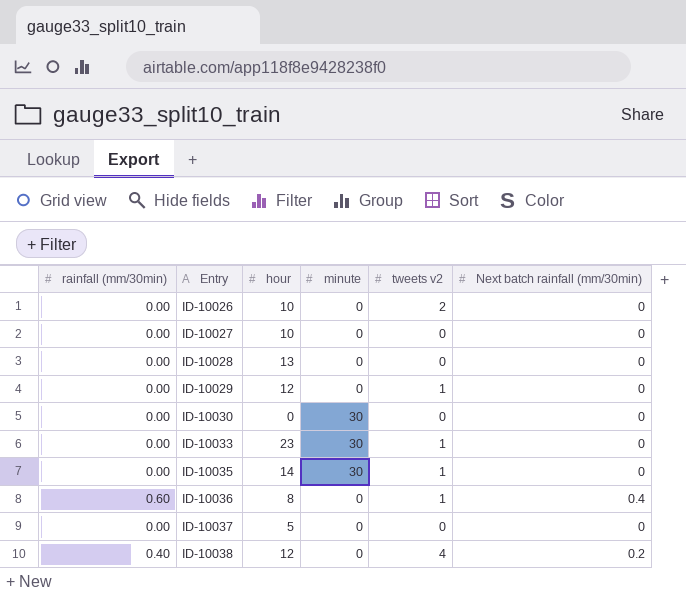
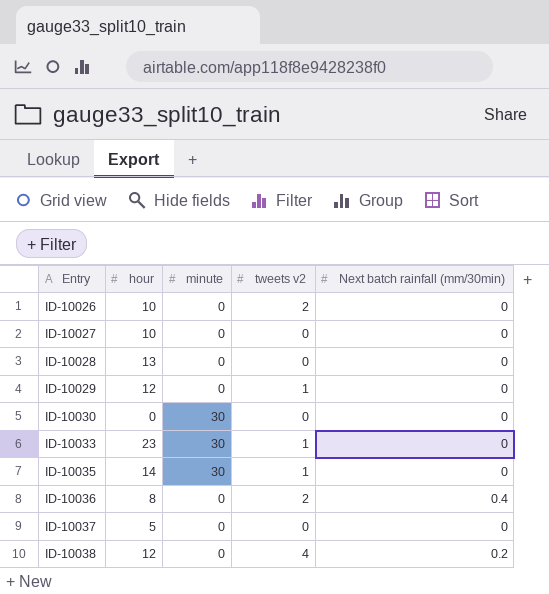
column rainfall (mm/30min) | position: 1 -> none
ID-10036 | tweets v2: 1 -> 2

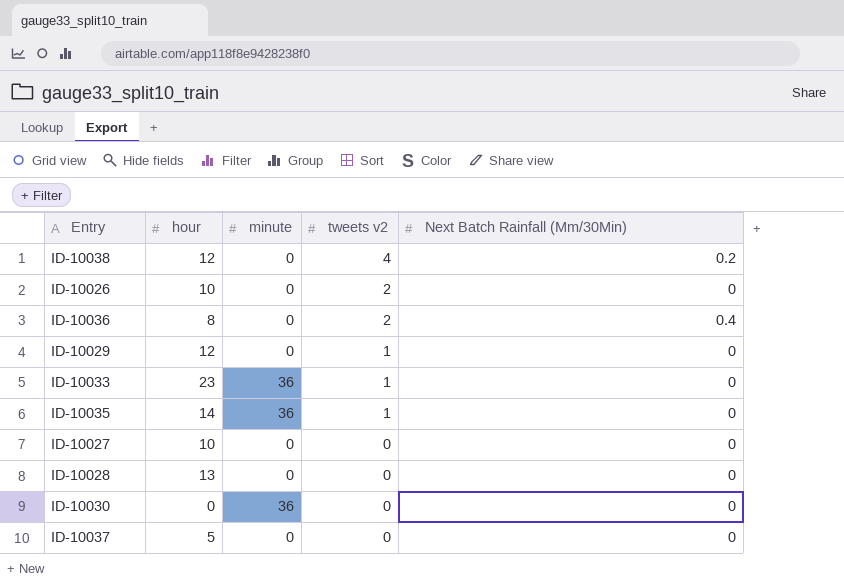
row order: Entry ascending -> tweets v2 descending
column name: Next batch rainfall (mm/30min) -> Next Batch Rainfall (Mm/30Min)
ID-10033 | minute: 30 -> 36
ID-10035 | minute: 30 -> 36
ID-10030 | minute: 30 -> 36

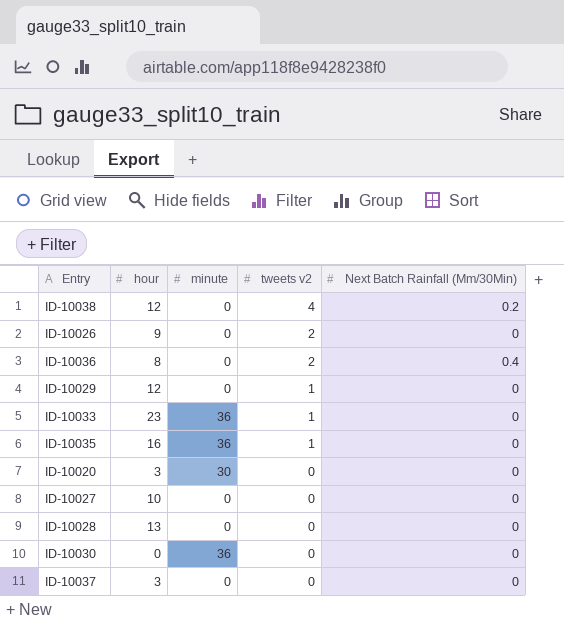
ID-10026 | hour: 10 -> 9
ID-10035 | hour: 14 -> 16
row ID-10020: none -> 3 | 30 | 0 | 0
ID-10037 | hour: 5 -> 3

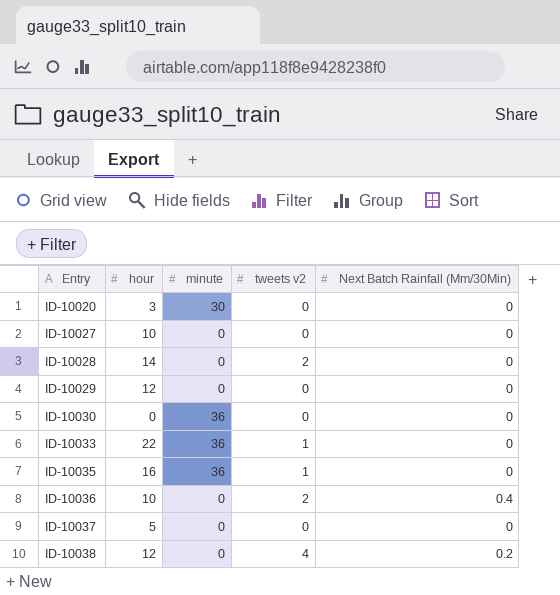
row order: tweets v2 descending -> Entry ascending
row ID-10026: 9 | 0 | 2 | 0 -> none
ID-10028 | hour: 13 -> 14
ID-10028 | tweets v2: 0 -> 2
ID-10029 | tweets v2: 1 -> 0
ID-10033 | hour: 23 -> 22
ID-10036 | hour: 8 -> 10
ID-10037 | hour: 3 -> 5

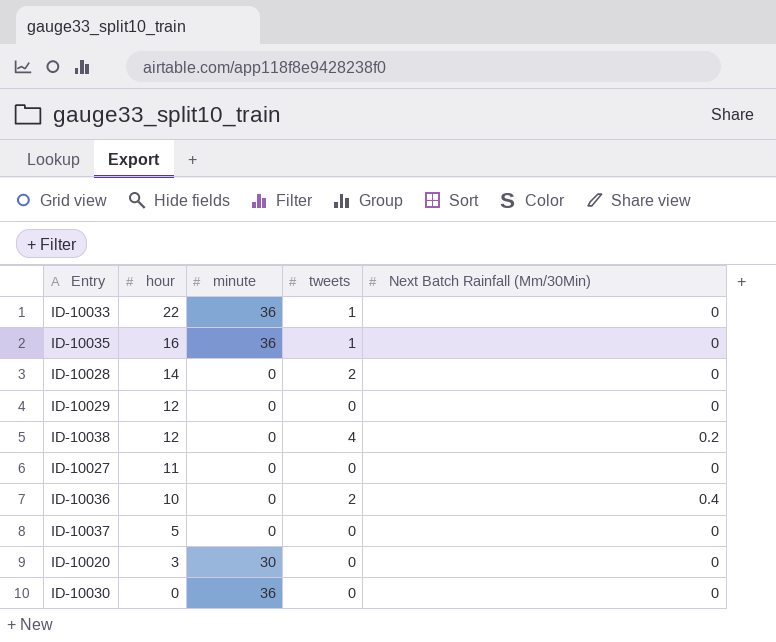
row order: Entry ascending -> hour descending
column name: tweets v2 -> tweets
ID-10027 | hour: 10 -> 11

